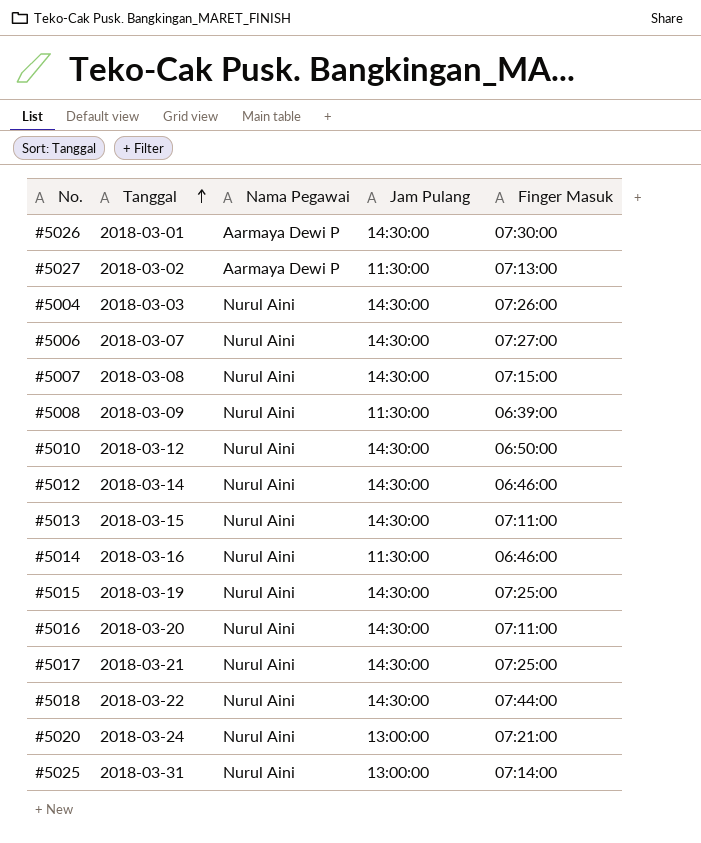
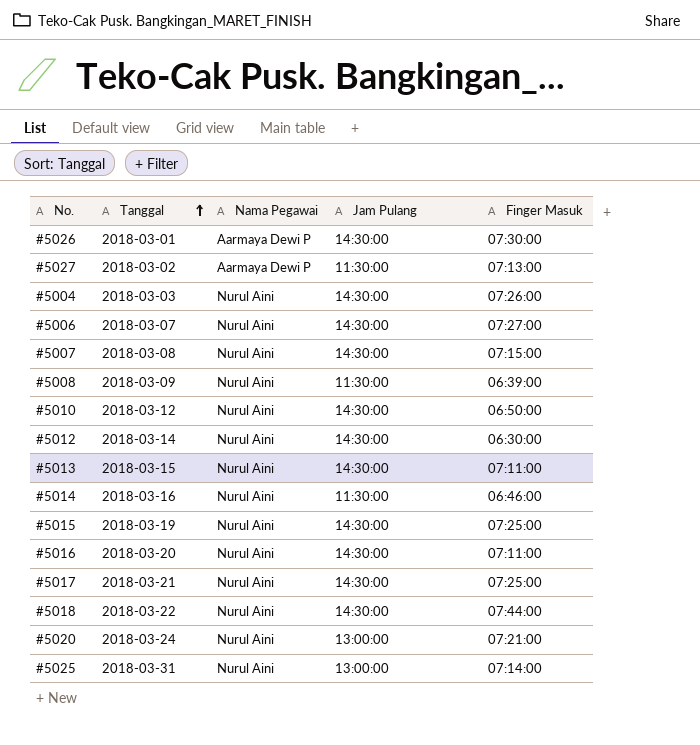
#5012 | Finger Masuk: 06:46:00 -> 06:30:00

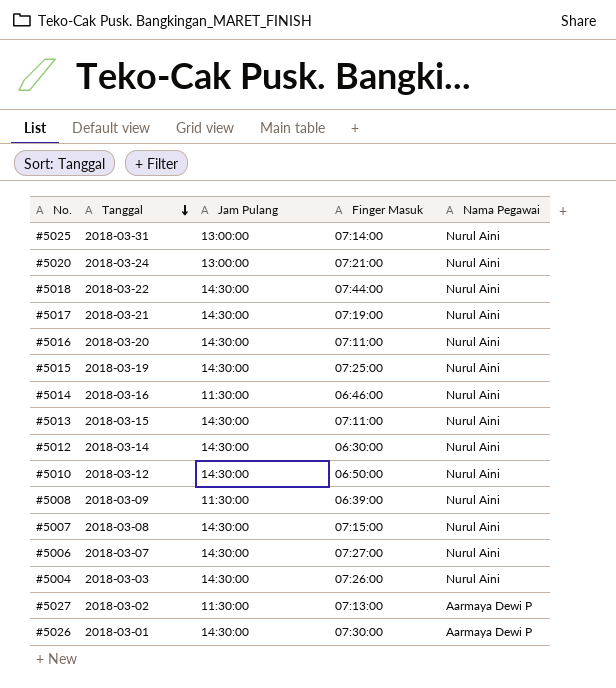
row order: Tanggal ascending -> Tanggal descending
column Nama Pegawai | position: 3 -> 5
#5017 | Finger Masuk: 07:25:00 -> 07:19:00

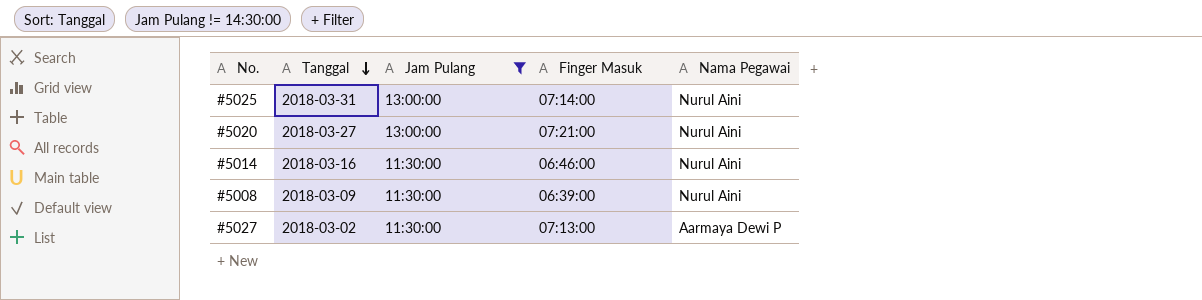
filter: none -> Jam Pulang != 14:30:00
#5020 | Tanggal: 2018-03-24 -> 2018-03-27

